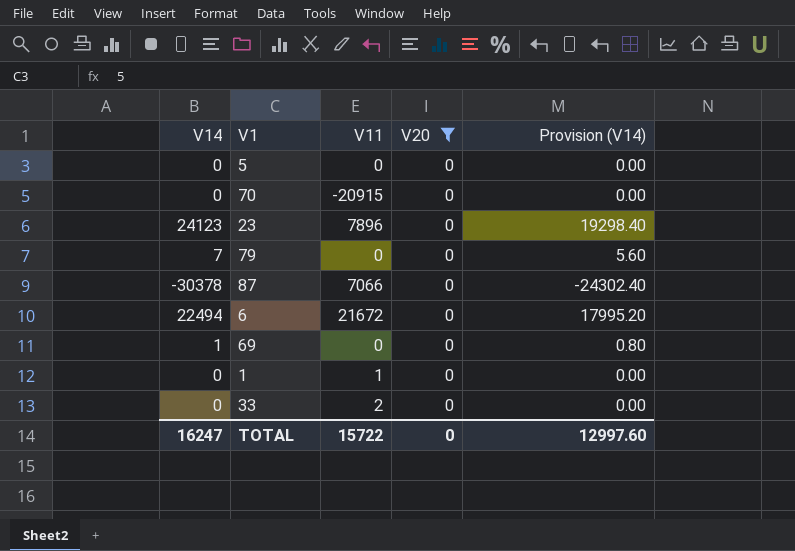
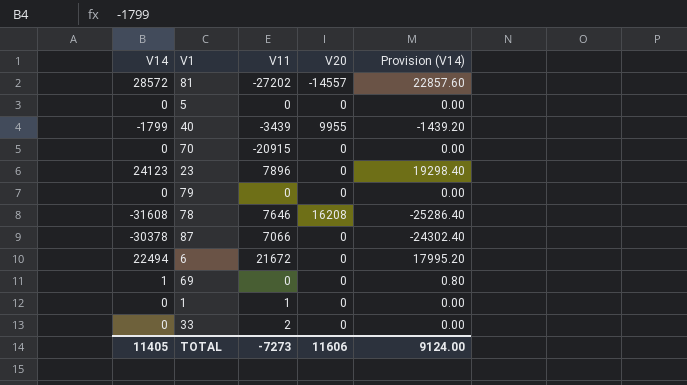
filter: V20 = 0 -> none
79 | V14: 7 -> 0
79 | Provision (V14): 5.60 -> 0.00
TOTAL | V14: 16247 -> 11405
TOTAL | V11: 15722 -> -7273
TOTAL | V20: 0 -> 11606
TOTAL | Provision (V14): 12997.60 -> 9124.00

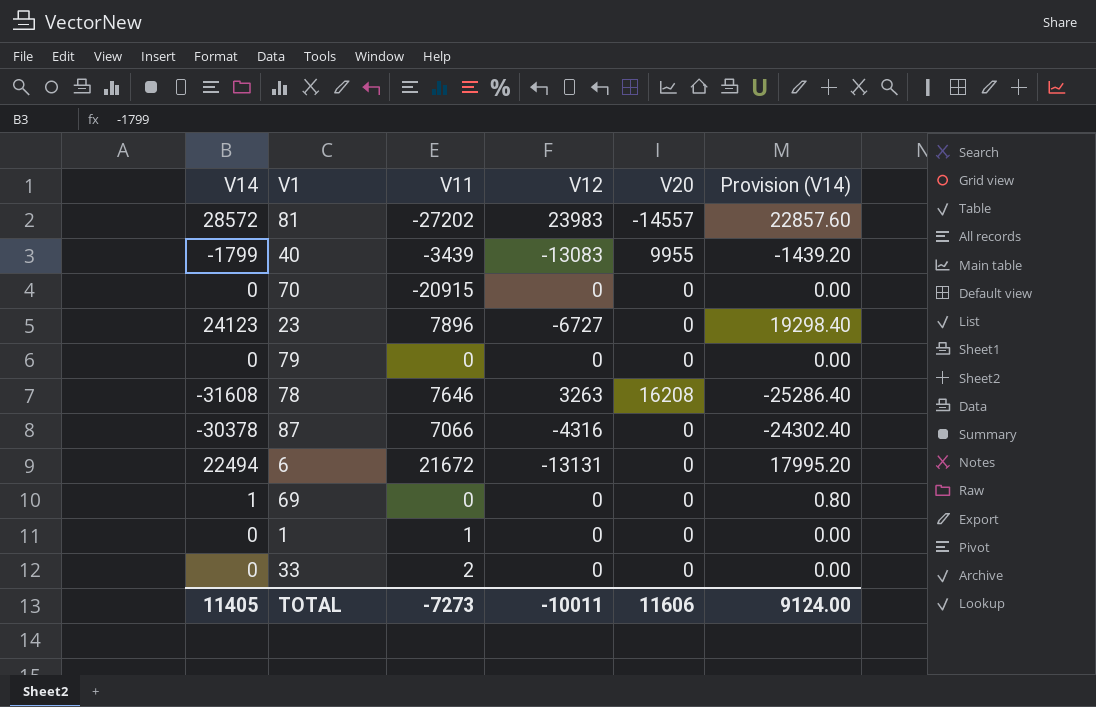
column V12 | position: none -> 4
row 5: 0 | 0 | 0 | 0.00 -> none

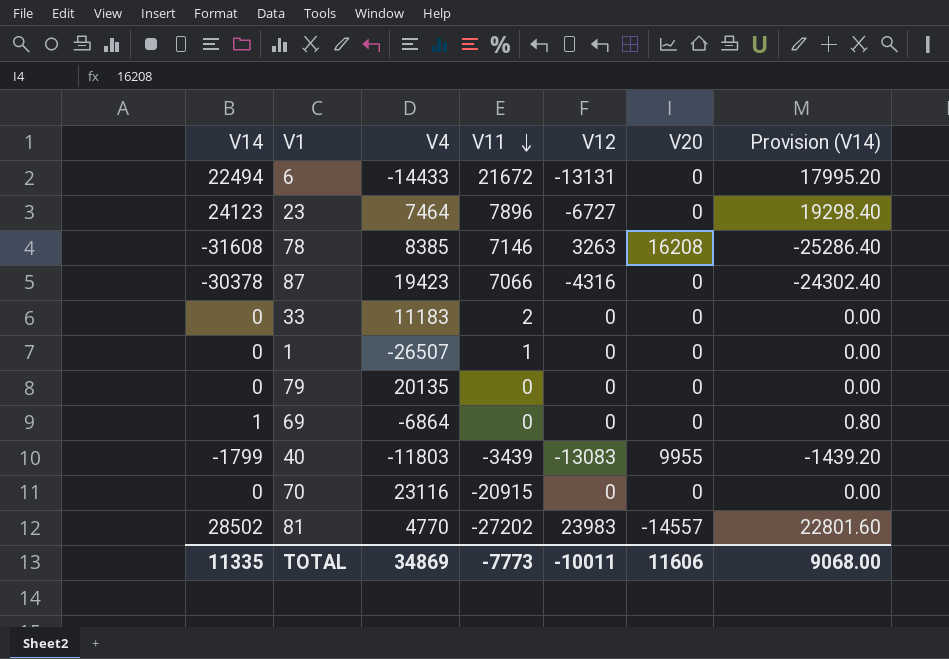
row order: none -> V11 descending
column V4 | position: none -> 3
78 | V11: 7646 -> 7146
81 | V14: 28572 -> 28502
81 | Provision (V14): 22857.60 -> 22801.60
TOTAL | V14: 11405 -> 11335
TOTAL | V11: -7273 -> -7773
TOTAL | Provision (V14): 9124.00 -> 9068.00

